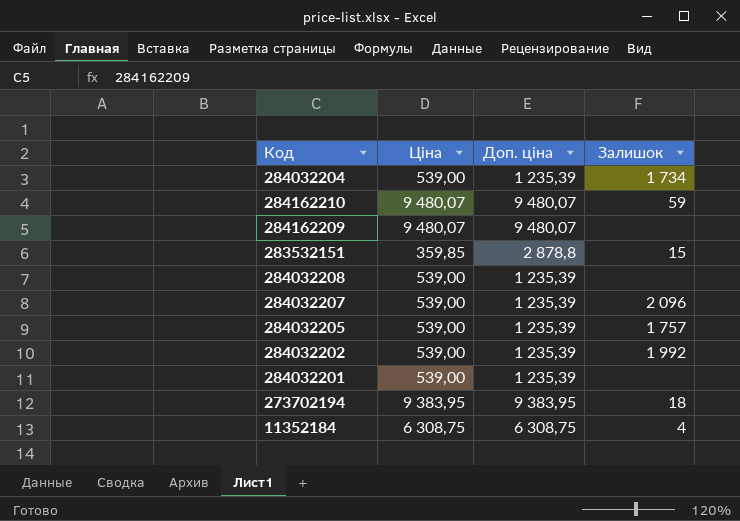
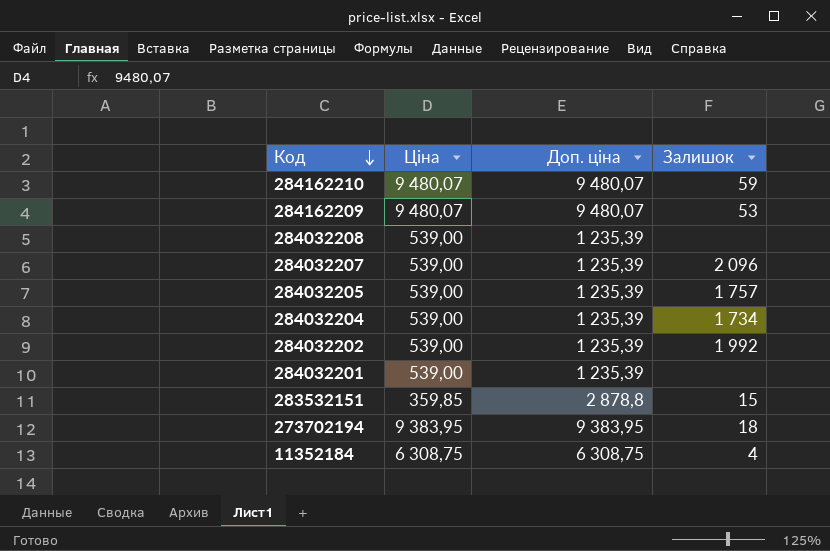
row order: none -> Код descending
284162209 | Залишок: none -> 53

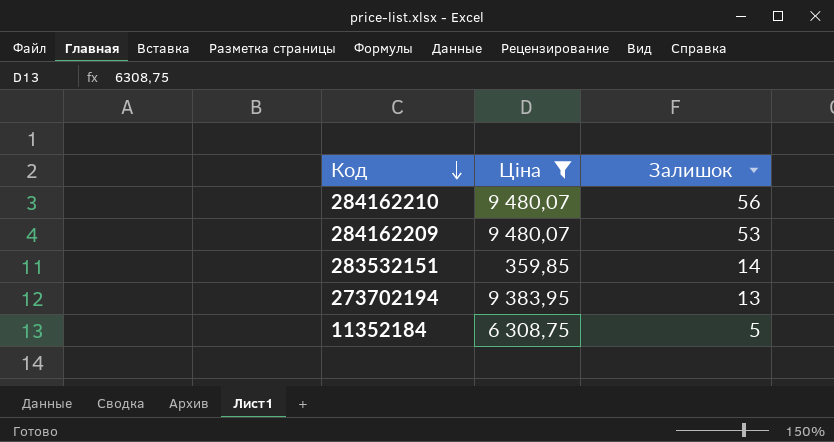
filter: none -> Ціна != 539,00
column Доп. ціна | position: 3 -> none
284162210 | Залишок: 59 -> 56
283532151 | Залишок: 15 -> 14
273702194 | Залишок: 18 -> 13
11352184 | Залишок: 4 -> 5

